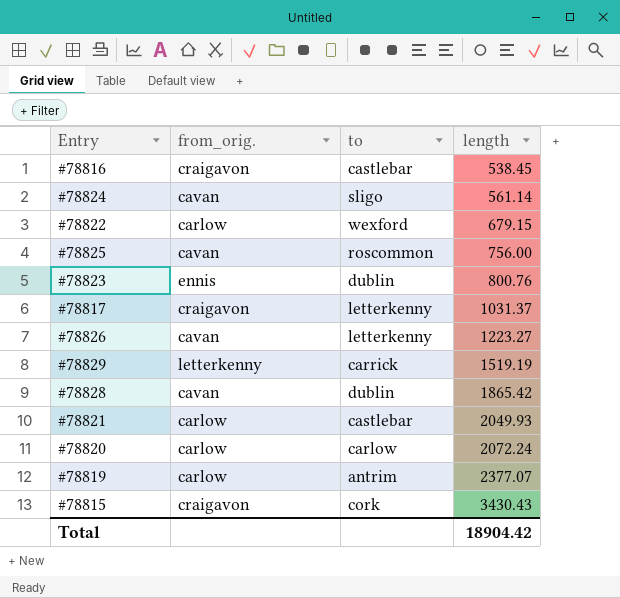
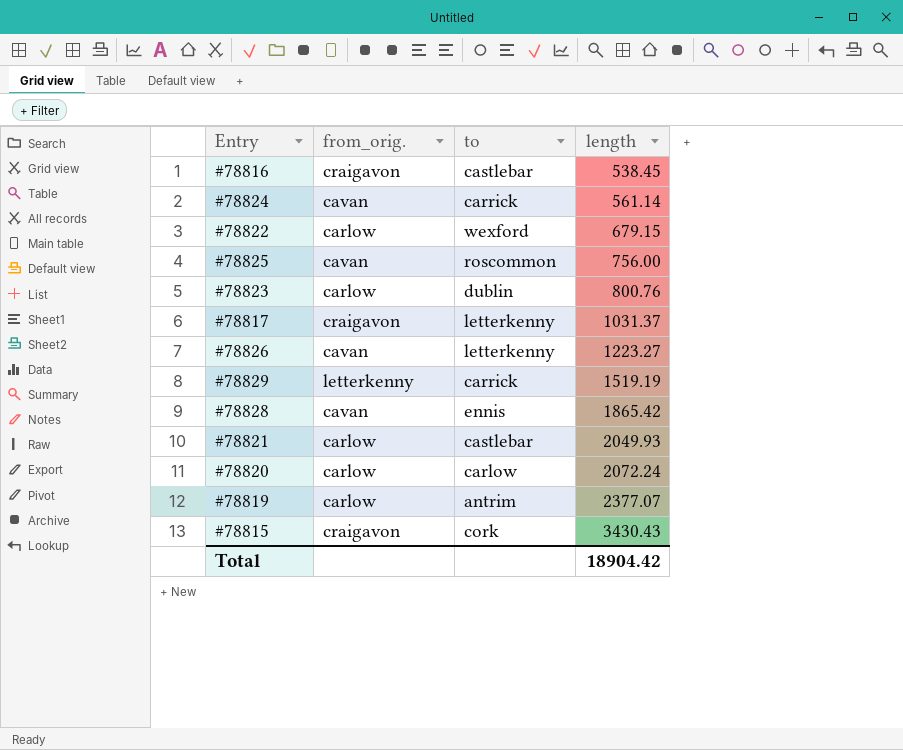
#78824 | to: sligo -> carrick
#78823 | from_orig.: ennis -> carlow
#78828 | to: dublin -> ennis

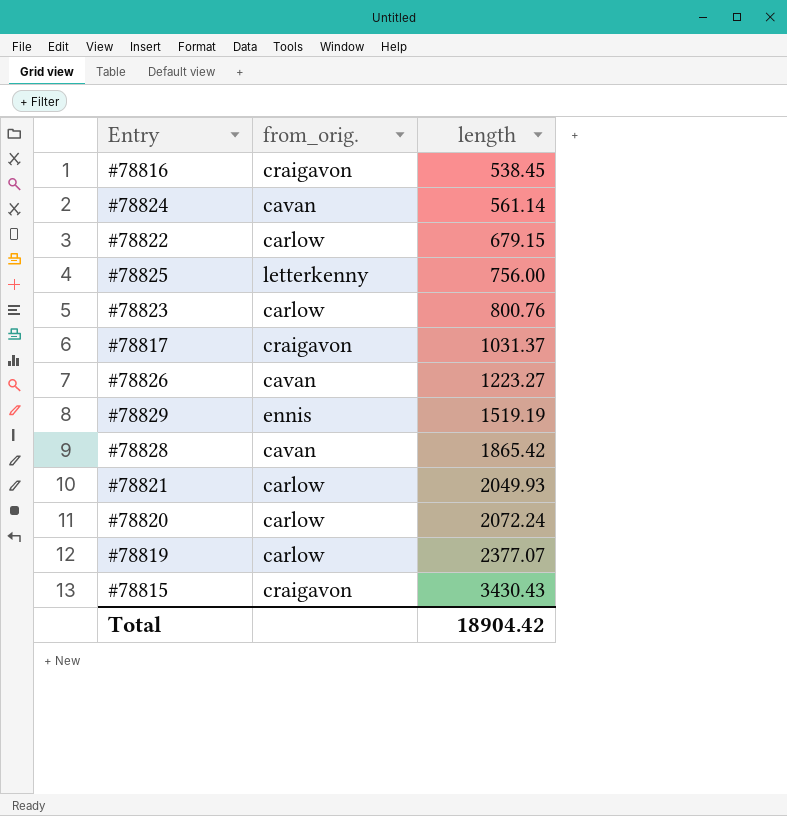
column to | position: 3 -> none
#78825 | from_orig.: cavan -> letterkenny
#78829 | from_orig.: letterkenny -> ennis

